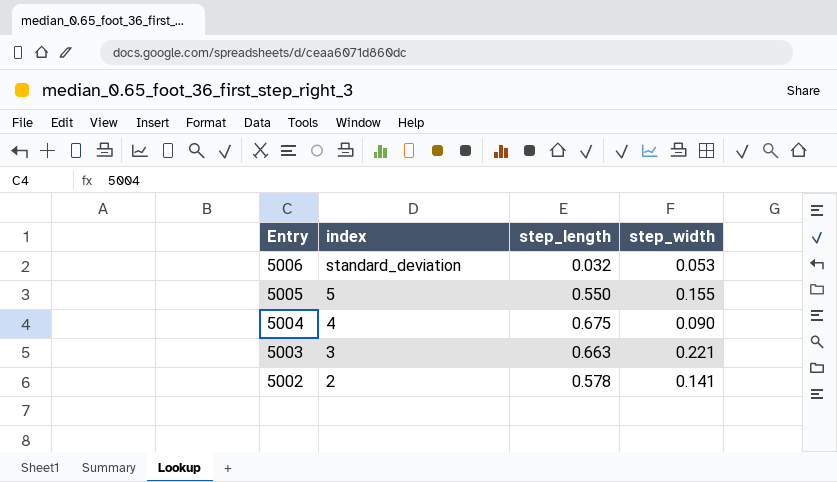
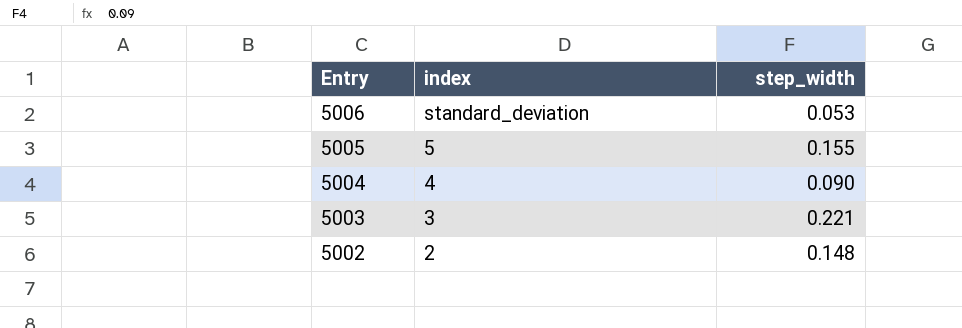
column step_length | position: 3 -> none
5002 | step_width: 0.141 -> 0.148

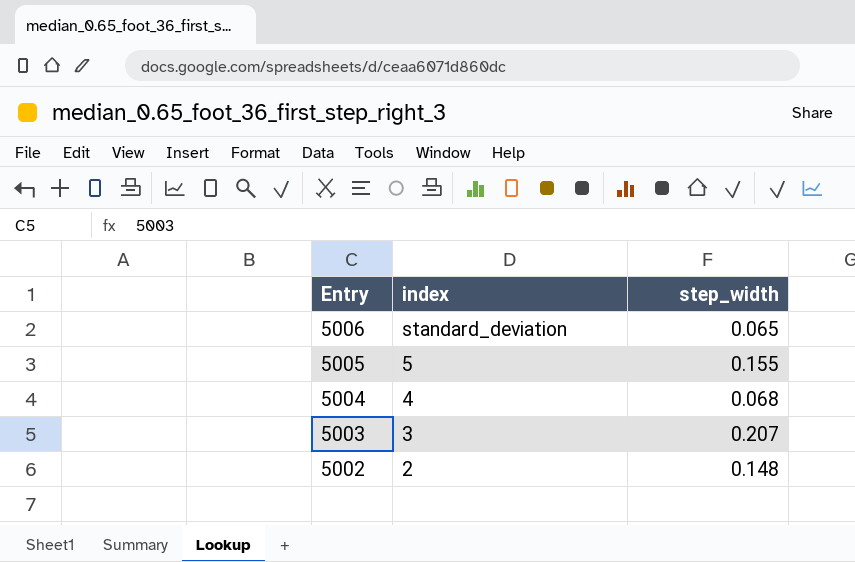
5006 | step_width: 0.053 -> 0.065
5004 | step_width: 0.090 -> 0.068
5003 | step_width: 0.221 -> 0.207

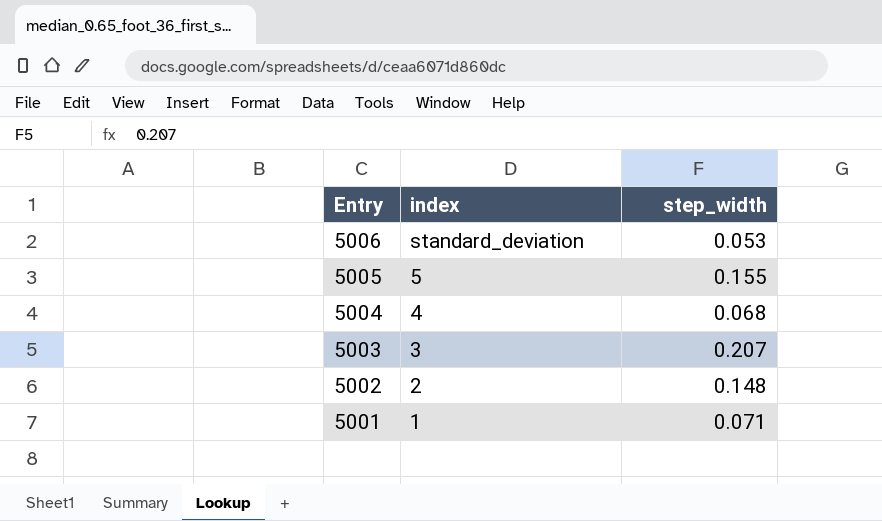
5006 | step_width: 0.065 -> 0.053
row 5001: none -> 1 | 0.071

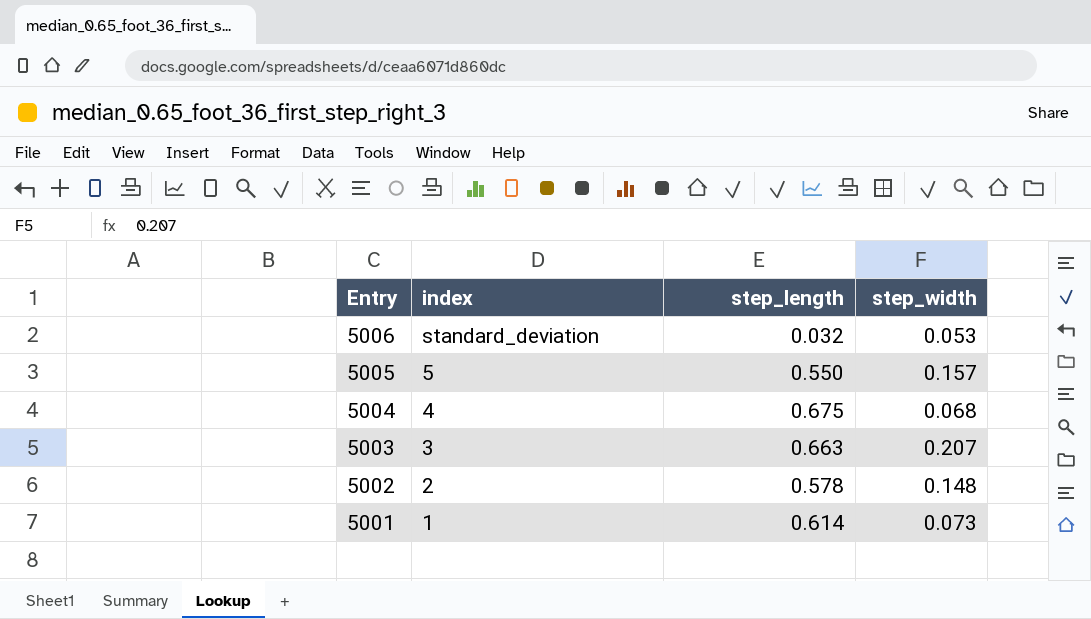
column step_length | position: none -> 3
5005 | step_width: 0.155 -> 0.157
5001 | step_width: 0.071 -> 0.073

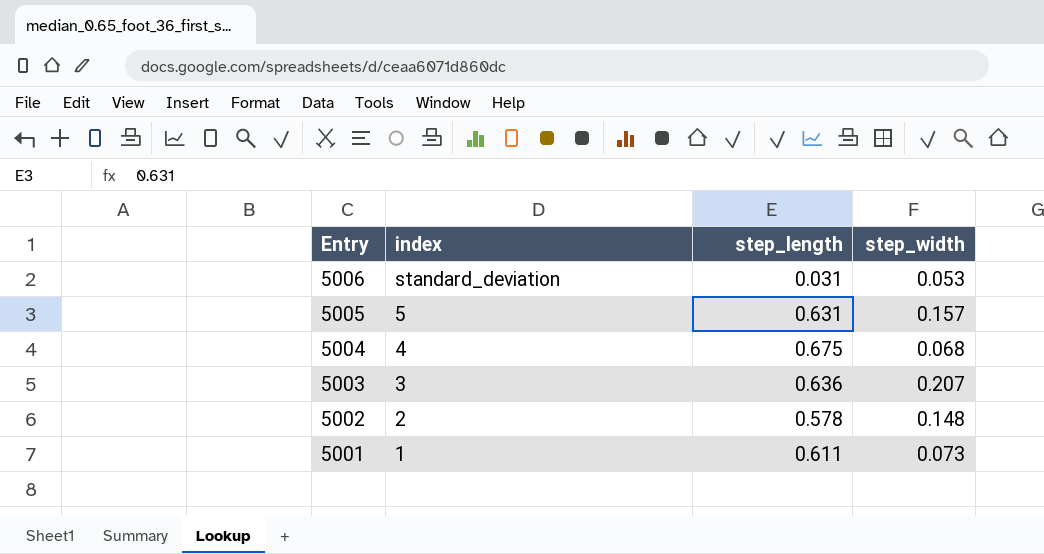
5006 | step_length: 0.032 -> 0.031
5005 | step_length: 0.550 -> 0.631
5003 | step_length: 0.663 -> 0.636
5001 | step_length: 0.614 -> 0.611

